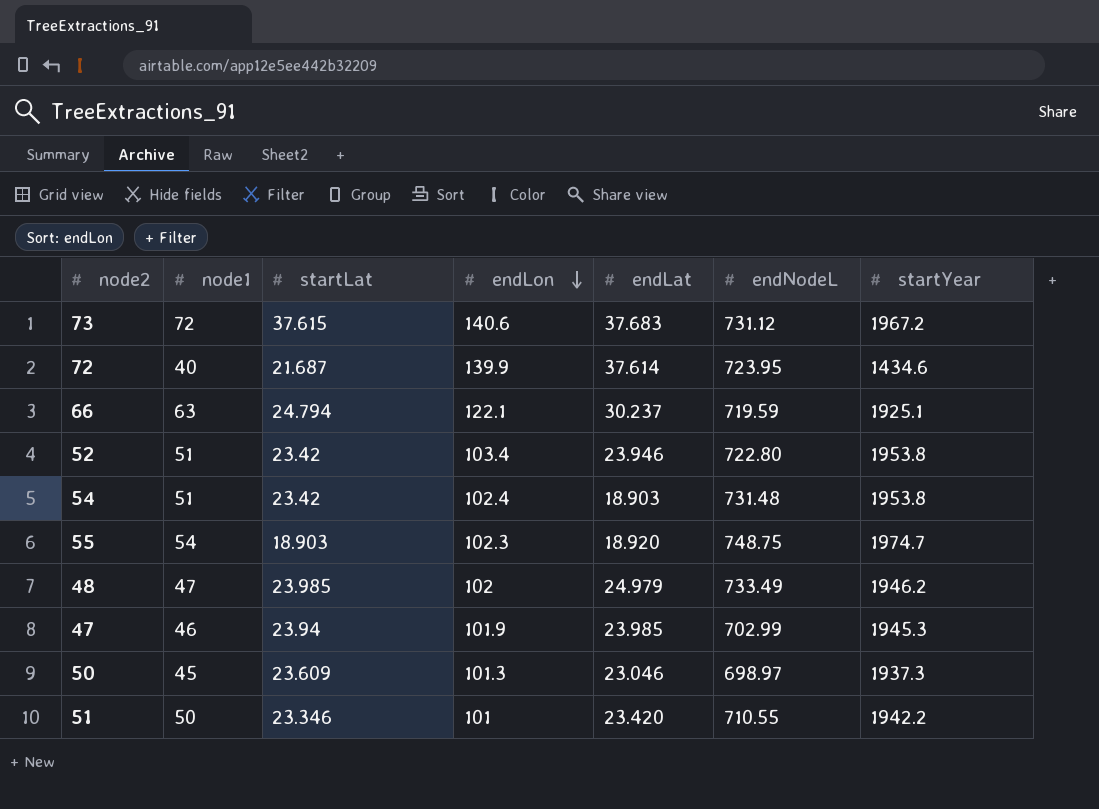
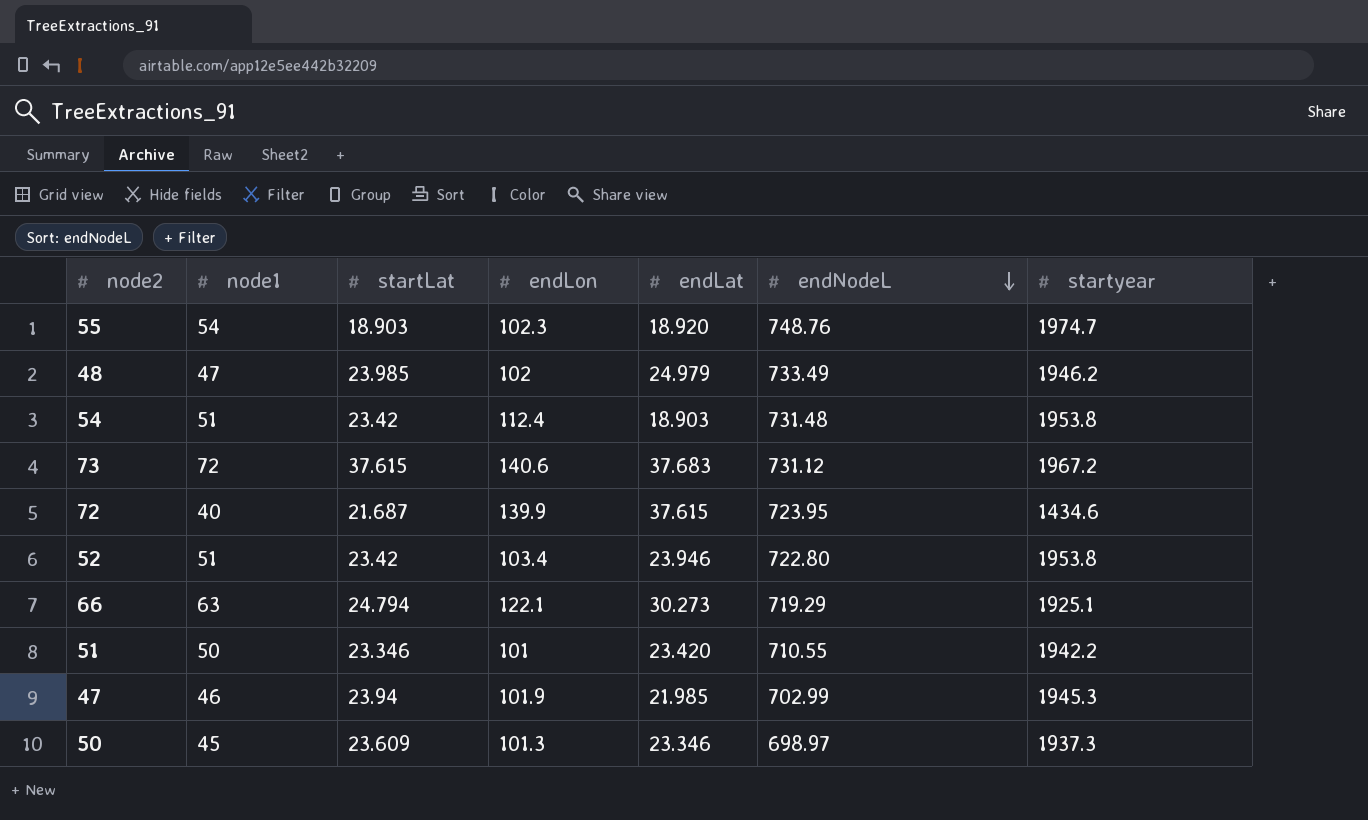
row order: endLon descending -> endNodeL descending
column name: startYear -> startyear
55 | endNodeL: 748.75 -> 748.76
54 | endLon: 102.4 -> 112.4
72 | endLat: 37.614 -> 37.615
66 | endLat: 30.237 -> 30.273
66 | endNodeL: 719.59 -> 719.29
47 | endLat: 23.985 -> 21.985
50 | endLat: 23.046 -> 23.346

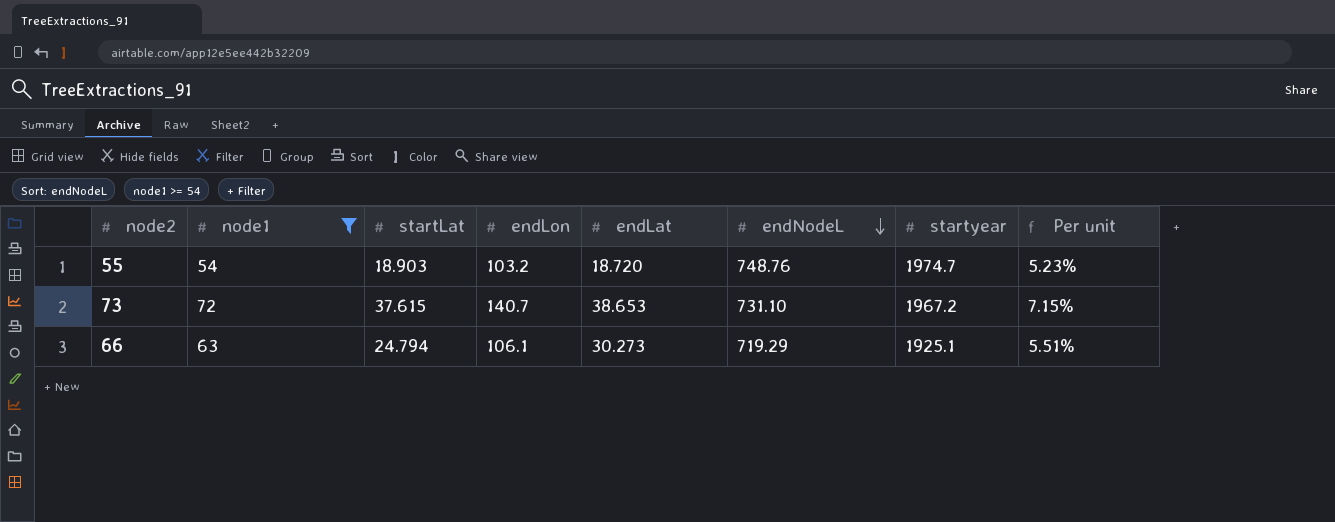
filter: none -> node1 >= 54
column Per unit | formula: none -> [endLon] / [startyear]
55 | endLon: 102.3 -> 103.2
55 | endLat: 18.920 -> 18.720
73 | endLon: 140.6 -> 140.7
73 | endLat: 37.683 -> 38.653
73 | endNodeL: 731.12 -> 731.10
66 | endLon: 122.1 -> 106.1

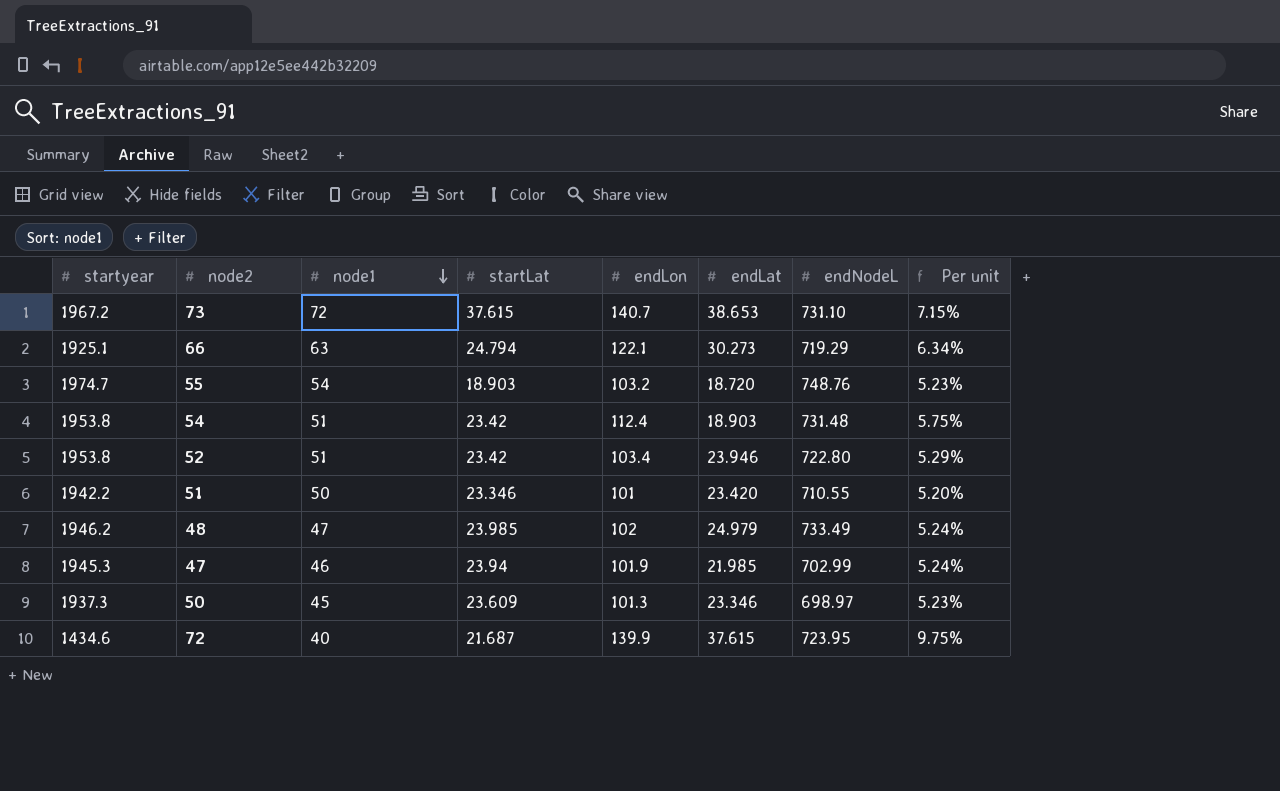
filter: node1 >= 54 -> none
row order: endNodeL descending -> node1 descending
column startyear | position: 7 -> 1
66 | endLon: 106.1 -> 122.1
66 | Per unit: 5.51% -> 6.34%

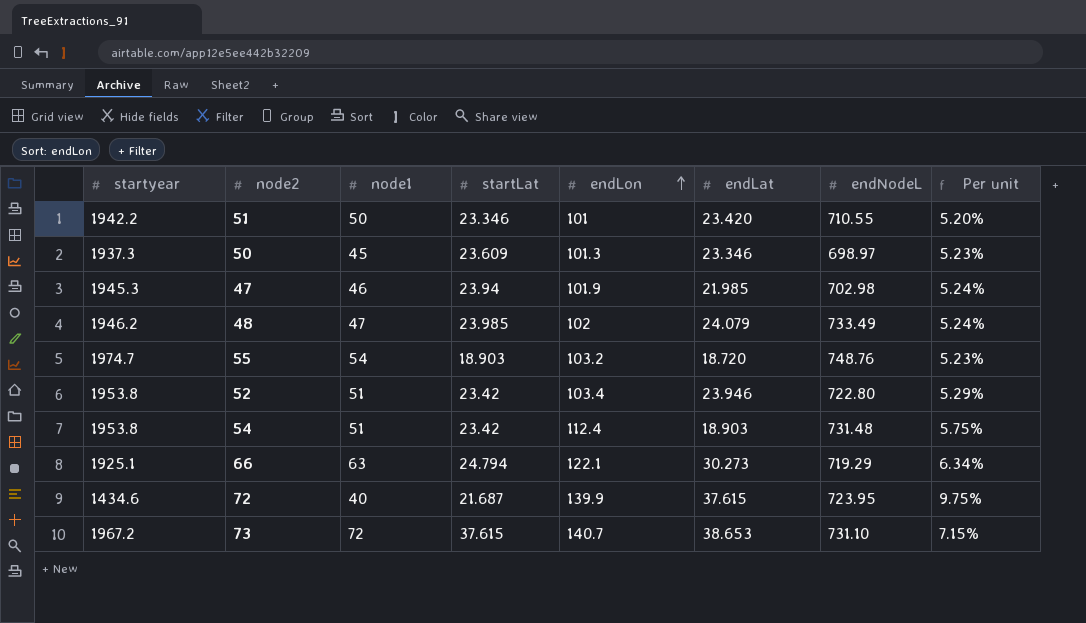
row order: node1 descending -> endLon ascending
47 | endNodeL: 702.99 -> 702.98
48 | endLat: 24.979 -> 24.079

